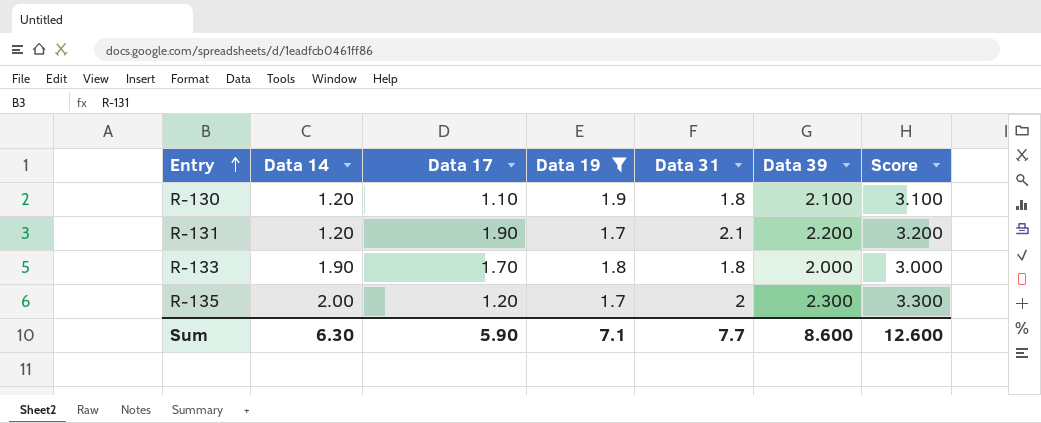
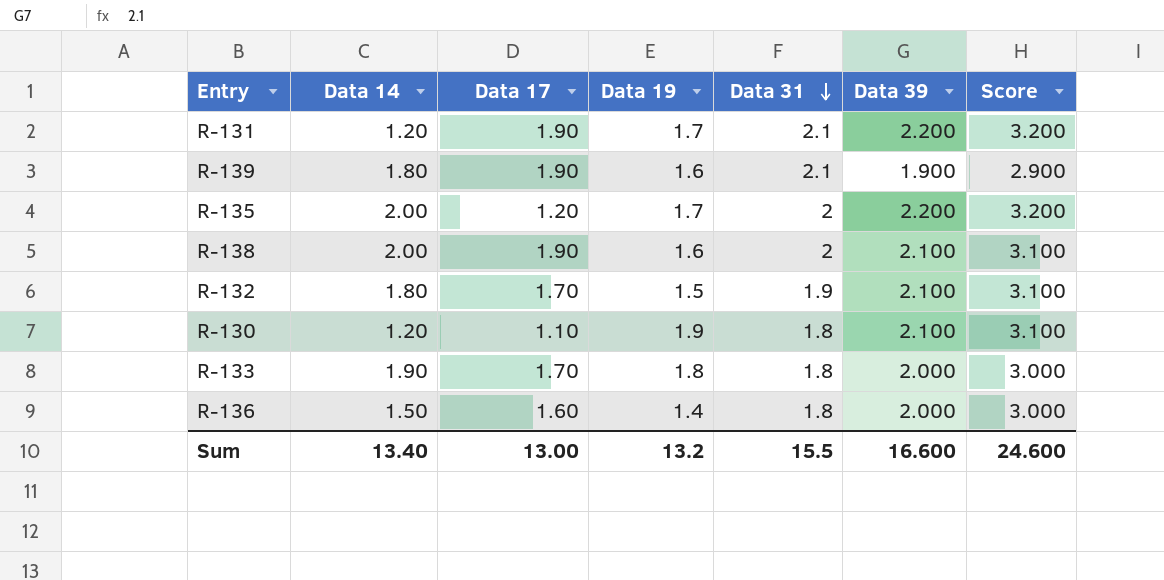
filter: Data 19 >= 1.7 -> none
row order: Entry ascending -> Data 31 descending
R-135 | Data 39: 2.300 -> 2.200
R-135 | Score: 3.300 -> 3.200
Sum | Data 14: 6.30 -> 13.40
Sum | Data 17: 5.90 -> 13.00
Sum | Data 19: 7.1 -> 13.2
Sum | Data 31: 7.7 -> 15.5
Sum | Data 39: 8.600 -> 16.600
Sum | Score: 12.600 -> 24.600

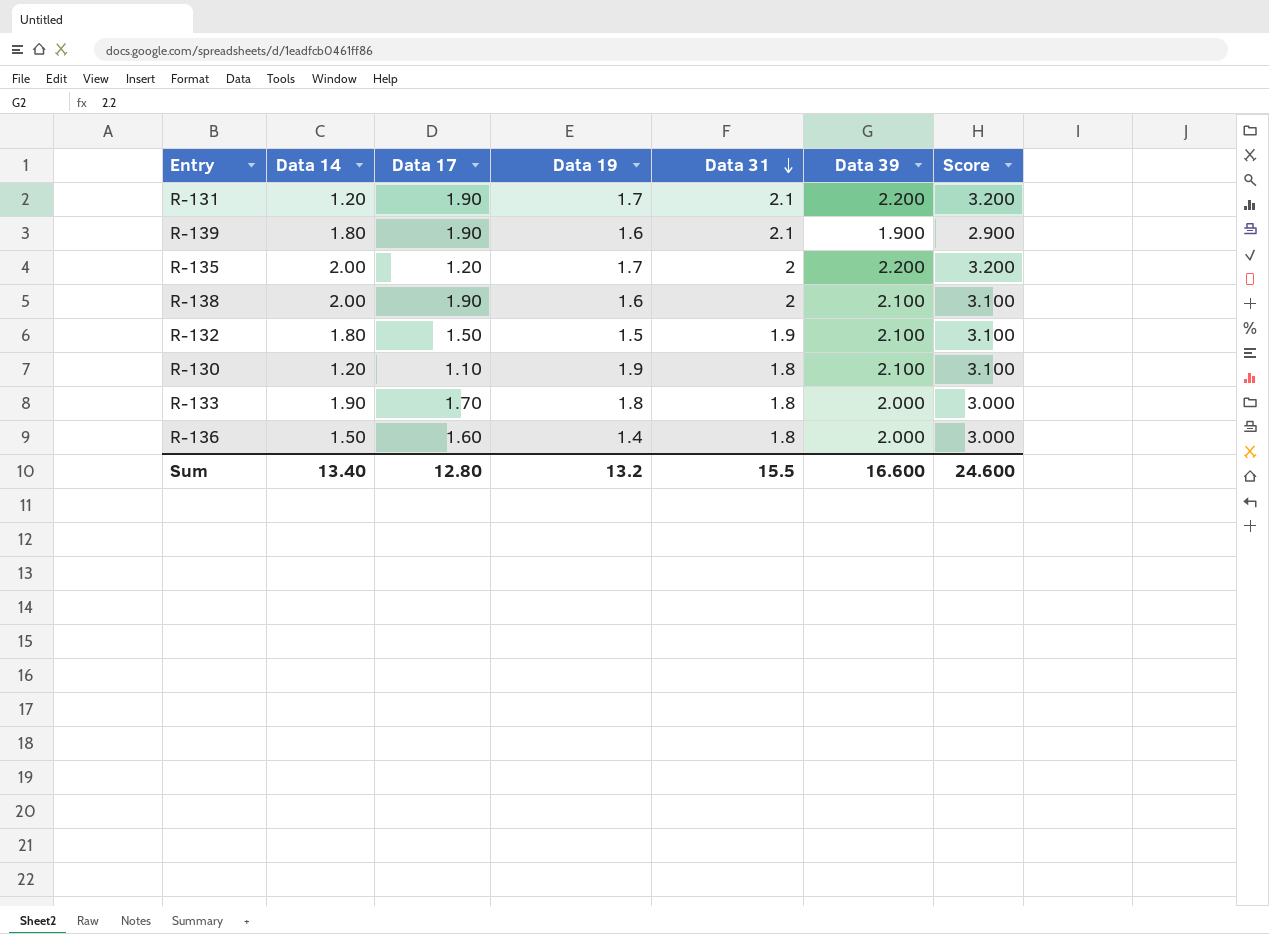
R-132 | Data 17: 1.70 -> 1.50
Sum | Data 17: 13.00 -> 12.80

